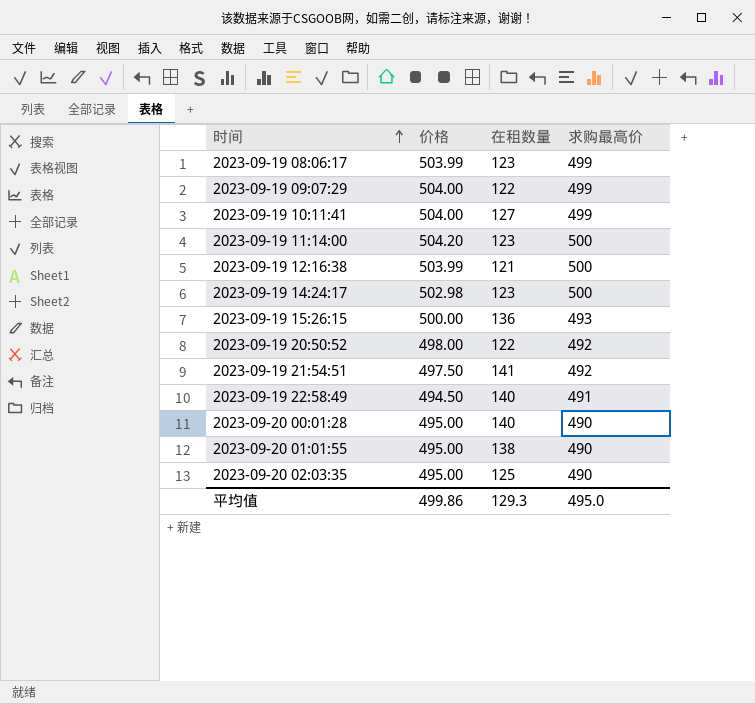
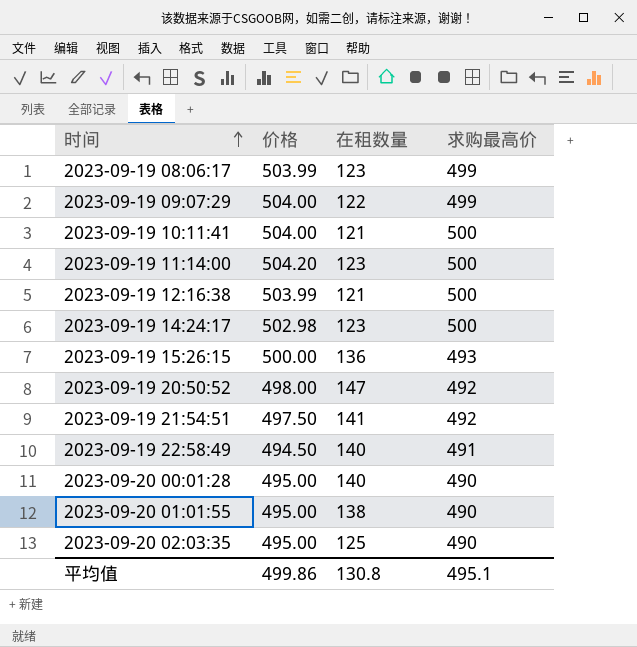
2023-09-19 10:11:41 | 在租数量: 127 -> 121
2023-09-19 10:11:41 | 求购最高价: 499 -> 500
2023-09-19 20:50:52 | 在租数量: 122 -> 147
平均值 | 在租数量: 129.3 -> 130.8
平均值 | 求购最高价: 495.0 -> 495.1

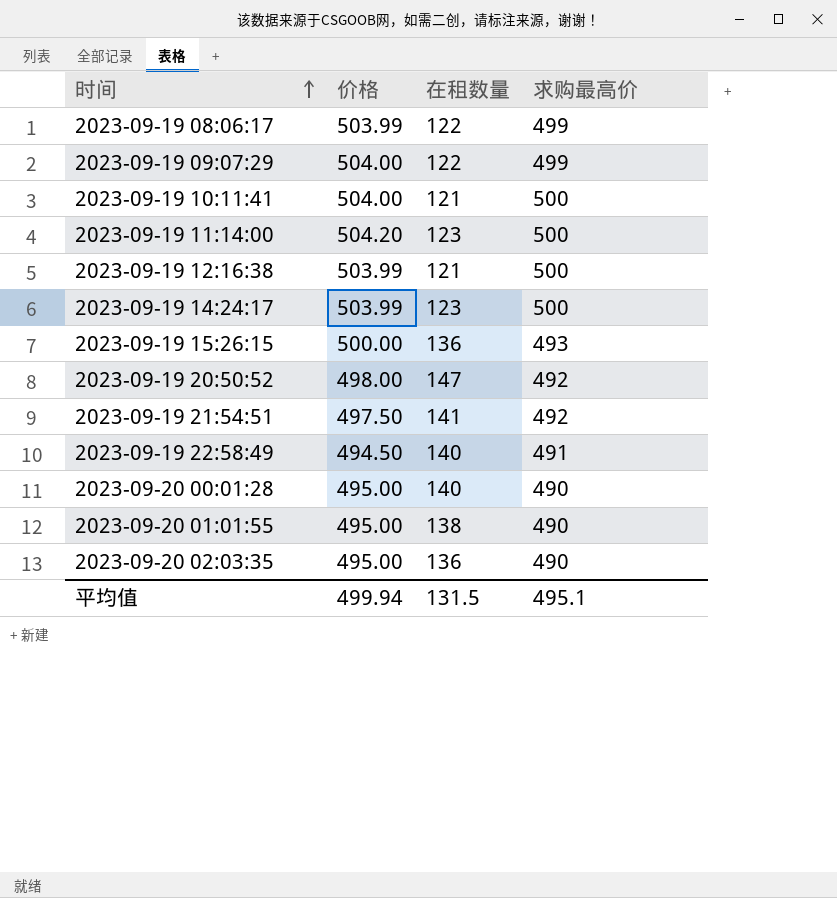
2023-09-19 08:06:17 | 在租数量: 123 -> 122
2023-09-19 14:24:17 | 价格: 502.98 -> 503.99
2023-09-20 02:03:35 | 在租数量: 125 -> 136
平均值 | 价格: 499.86 -> 499.94
平均值 | 在租数量: 130.8 -> 131.5

